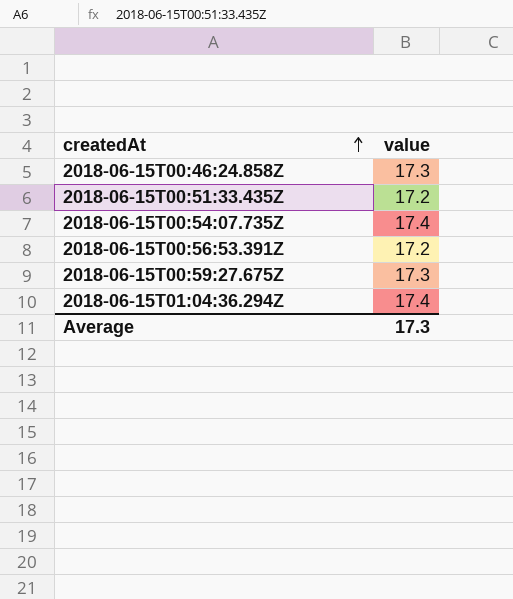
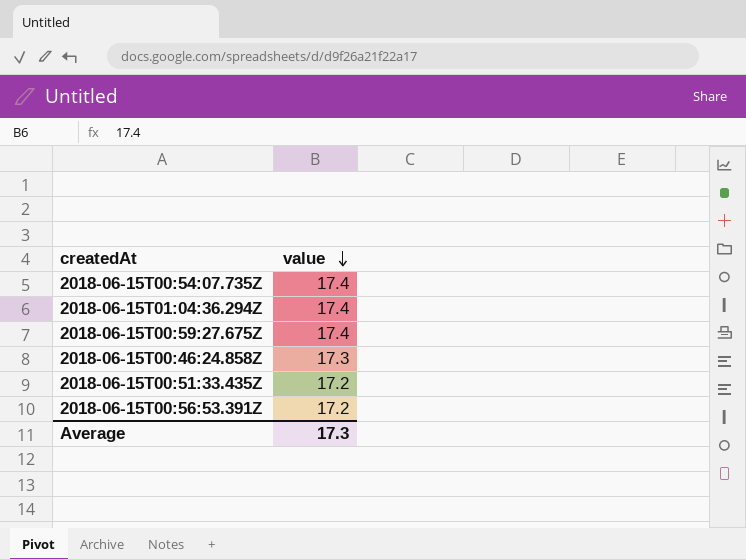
row order: createdAt ascending -> value descending
2018-06-15T00:59:27.675Z | value: 17.3 -> 17.4

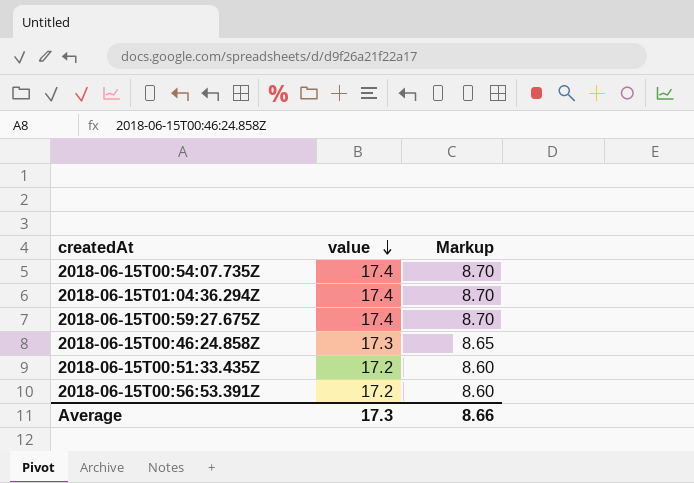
column Markup | formula: none -> [value] * 0.5

